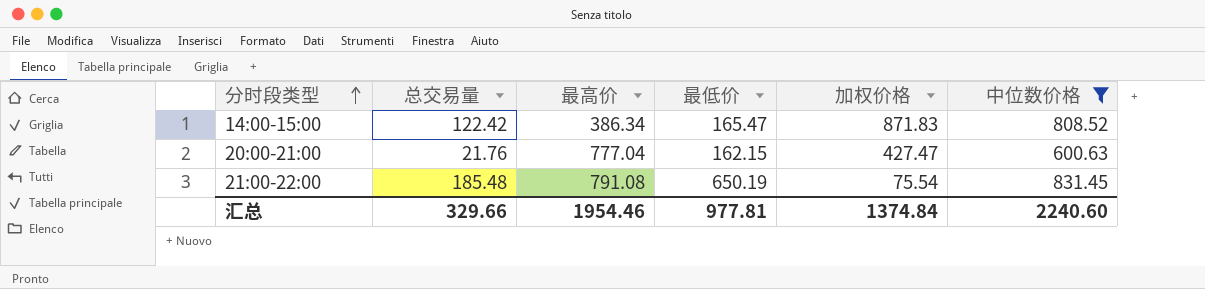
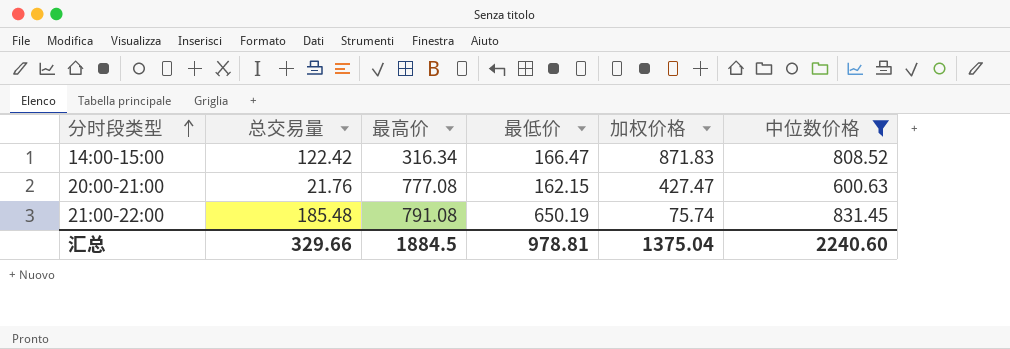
14:00-15:00 | 最高价: 386.34 -> 316.34
14:00-15:00 | 最低价: 165.47 -> 166.47
20:00-21:00 | 最高价: 777.04 -> 777.08
21:00-22:00 | 加权价格: 75.54 -> 75.74
汇总 | 最高价: 1954.46 -> 1884.5
汇总 | 最低价: 977.81 -> 978.81
汇总 | 加权价格: 1374.84 -> 1375.04

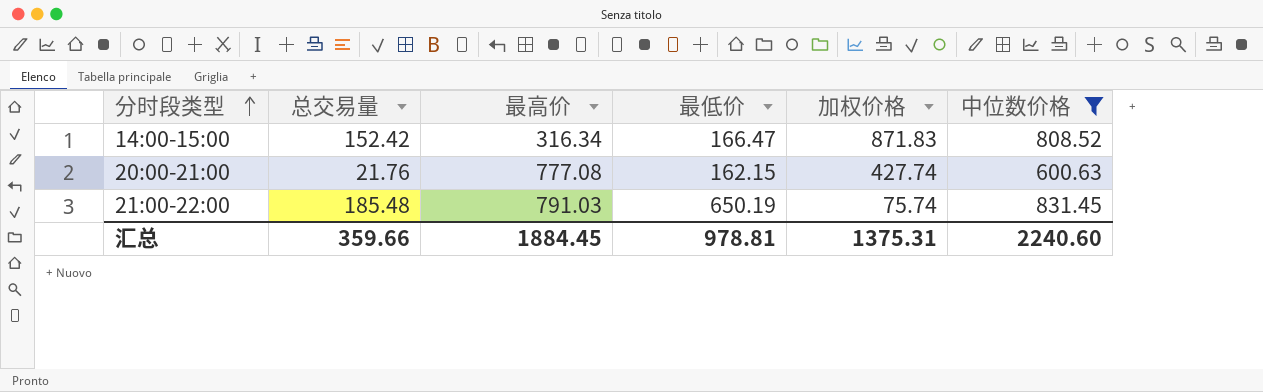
14:00-15:00 | 总交易量: 122.42 -> 152.42
20:00-21:00 | 加权价格: 427.47 -> 427.74
21:00-22:00 | 最高价: 791.08 -> 791.03
汇总 | 总交易量: 329.66 -> 359.66
汇总 | 最高价: 1884.5 -> 1884.45
汇总 | 加权价格: 1375.04 -> 1375.31

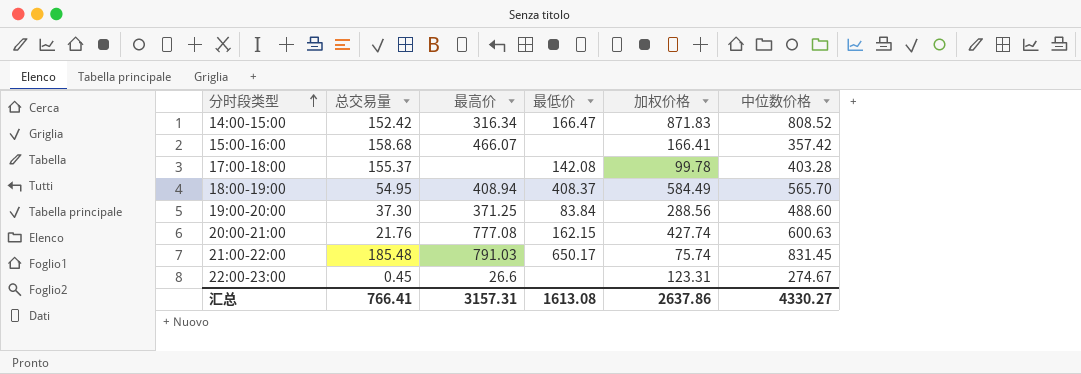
filter: 中位数价格 >= 600.63 -> none
21:00-22:00 | 最低价: 650.19 -> 650.17
汇总 | 总交易量: 359.66 -> 766.41
汇总 | 最高价: 1884.45 -> 3157.31
汇总 | 最低价: 978.81 -> 1613.08
汇总 | 加权价格: 1375.31 -> 2637.86
汇总 | 中位数价格: 2240.60 -> 4330.27

